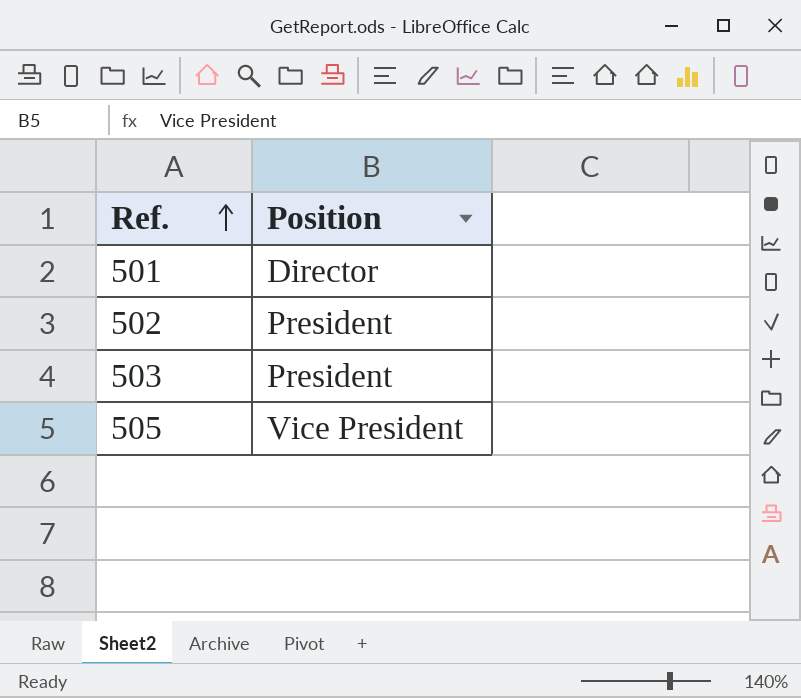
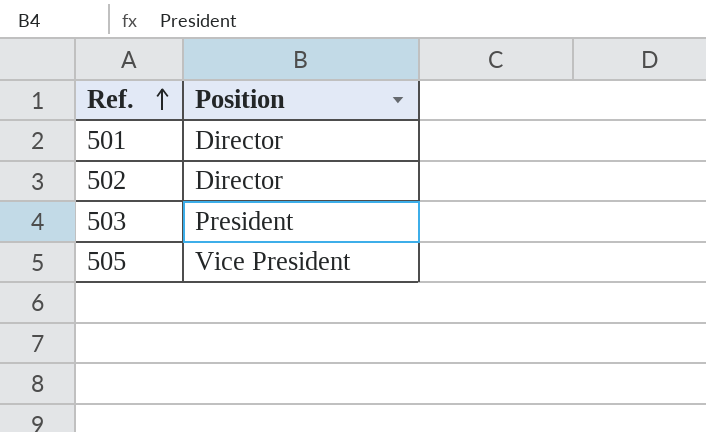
502 | Position: President -> Director

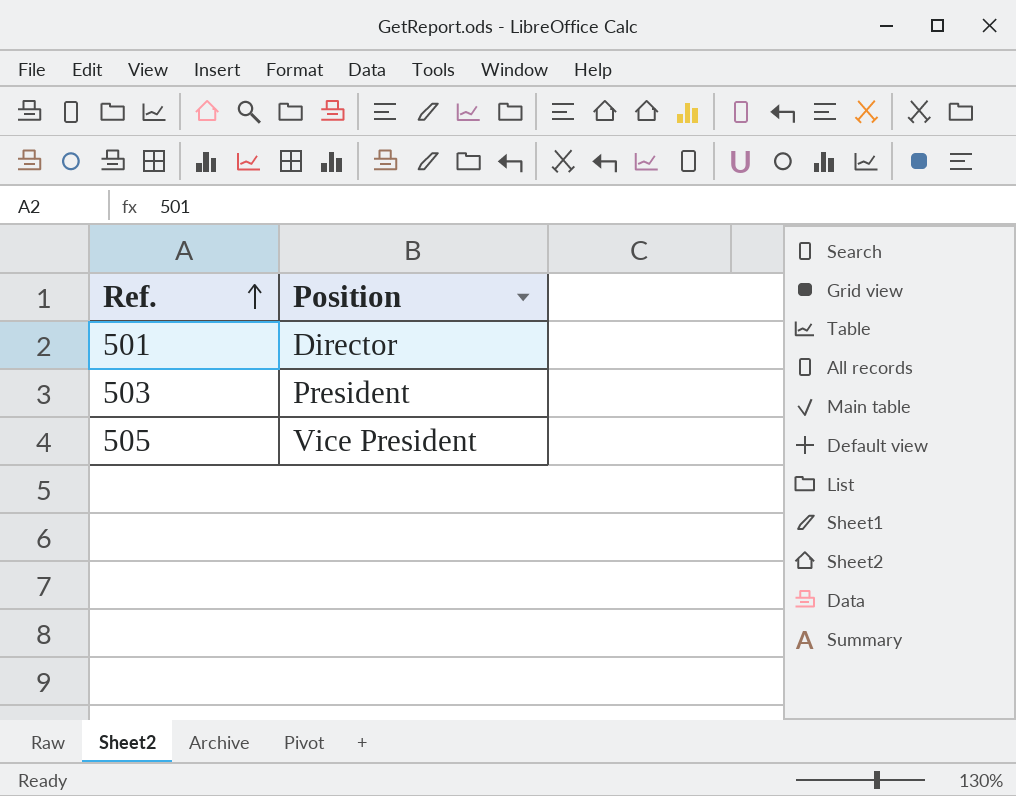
row 502: Director -> none

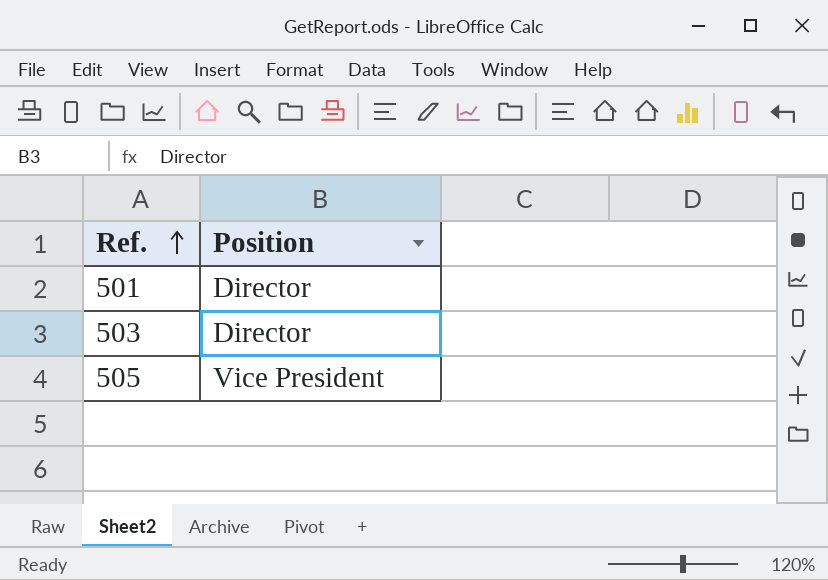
503 | Position: President -> Director

